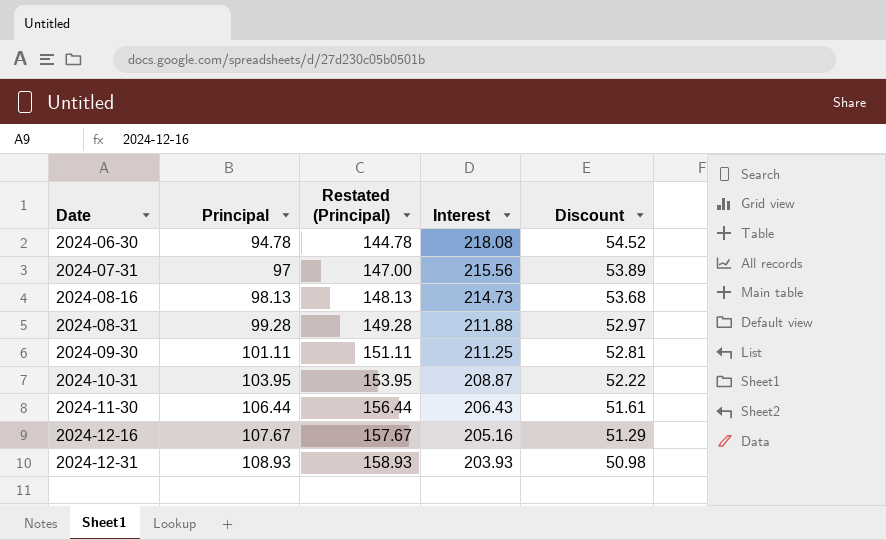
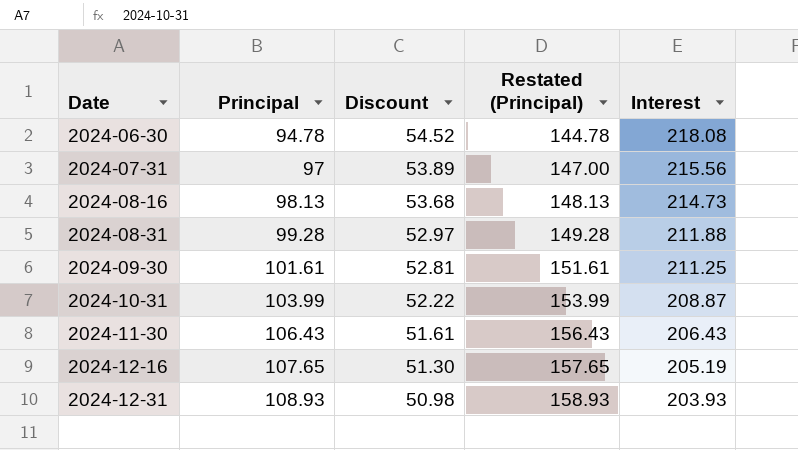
column Discount | position: 5 -> 3
2024-09-30 | Principal: 101.11 -> 101.61
2024-09-30 | Restated (Principal): 151.11 -> 151.61
2024-10-31 | Principal: 103.95 -> 103.99
2024-10-31 | Restated (Principal): 153.95 -> 153.99
2024-11-30 | Principal: 106.44 -> 106.43
2024-11-30 | Restated (Principal): 156.44 -> 156.43
2024-12-16 | Principal: 107.67 -> 107.65
2024-12-16 | Discount: 51.29 -> 51.30
2024-12-16 | Restated (Principal): 157.67 -> 157.65
2024-12-16 | Interest: 205.16 -> 205.19

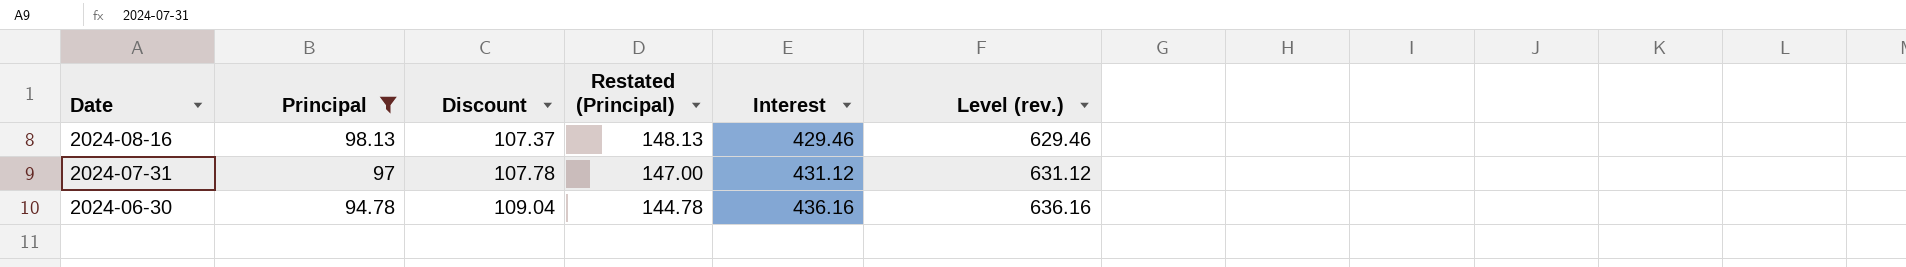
filter: none -> Principal <= 98.13
row order: Date ascending -> Date descending
column Level (rev.) | formula: none -> [Interest] + 200
2024-08-16 | Discount: 53.68 -> 107.37
2024-08-16 | Interest: 214.73 -> 429.46
2024-07-31 | Discount: 53.89 -> 107.78
2024-07-31 | Interest: 215.56 -> 431.12
2024-06-30 | Discount: 54.52 -> 109.04
2024-06-30 | Interest: 218.08 -> 436.16

